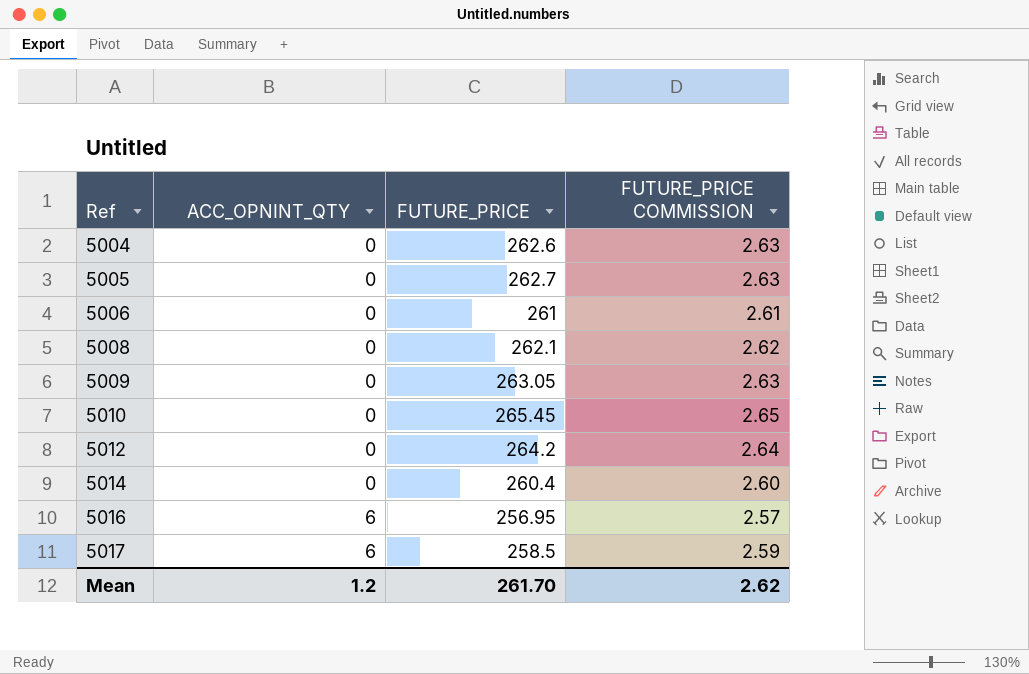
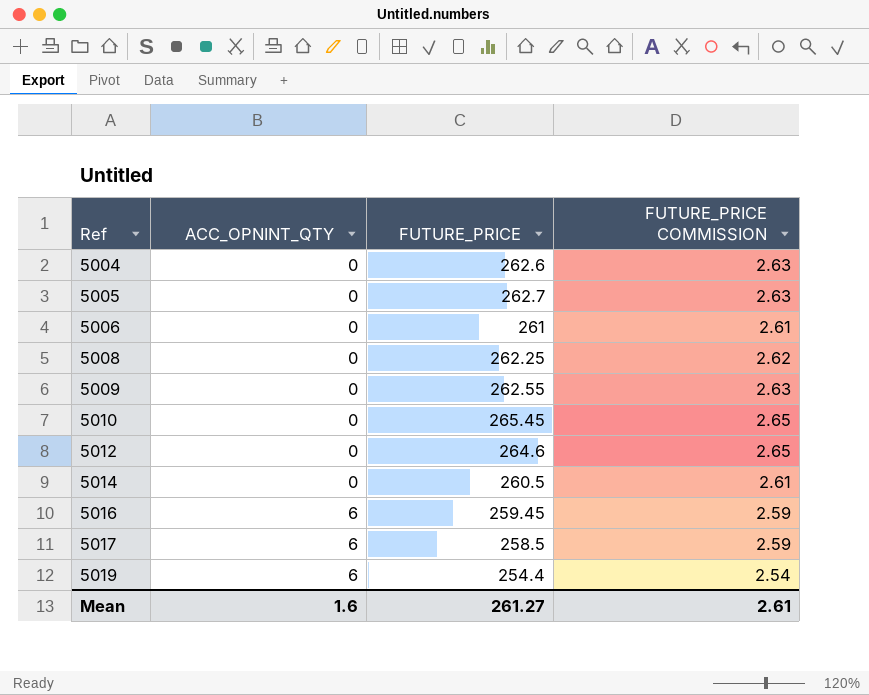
5008 | FUTURE_PRICE: 262.1 -> 262.25
5009 | FUTURE_PRICE: 263.05 -> 262.55
5012 | FUTURE_PRICE: 264.2 -> 264.6
5012 | FUTURE_PRICE COMMISSION: 2.64 -> 2.65
5014 | FUTURE_PRICE: 260.4 -> 260.5
5014 | FUTURE_PRICE COMMISSION: 2.60 -> 2.61
5016 | FUTURE_PRICE: 256.95 -> 259.45
5016 | FUTURE_PRICE COMMISSION: 2.57 -> 2.59
row 5019: none -> 6 | 254.4 | 2.54
Mean | ACC_OPNINT_QTY: 1.2 -> 1.6
Mean | FUTURE_PRICE: 261.70 -> 261.27
Mean | FUTURE_PRICE COMMISSION: 2.62 -> 2.61

